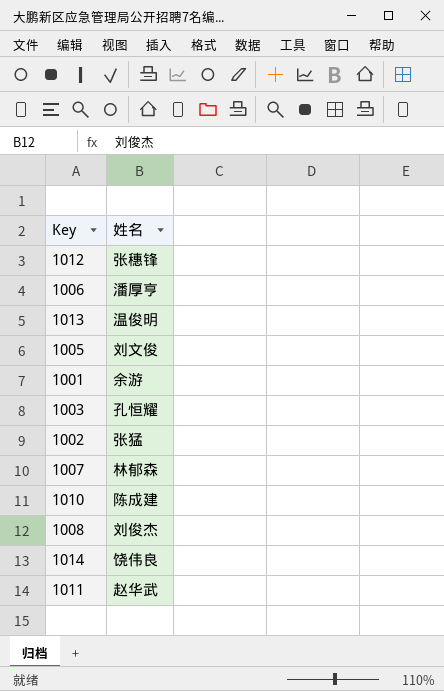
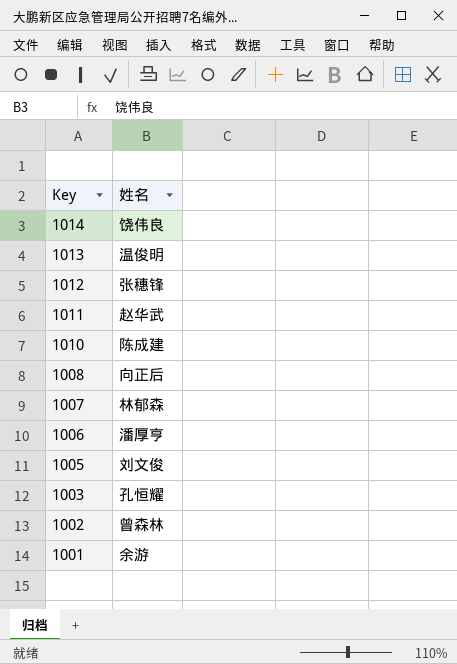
row order: none -> Key descending
1008 | 姓名: 刘俊杰 -> 向正后
1002 | 姓名: 张猛 -> 曾森林

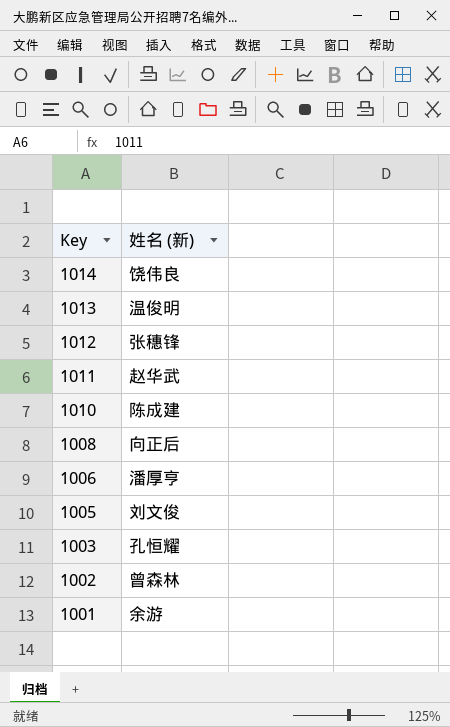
column name: 姓名 -> 姓名 (新)
row 1007: 林郁森 -> none

